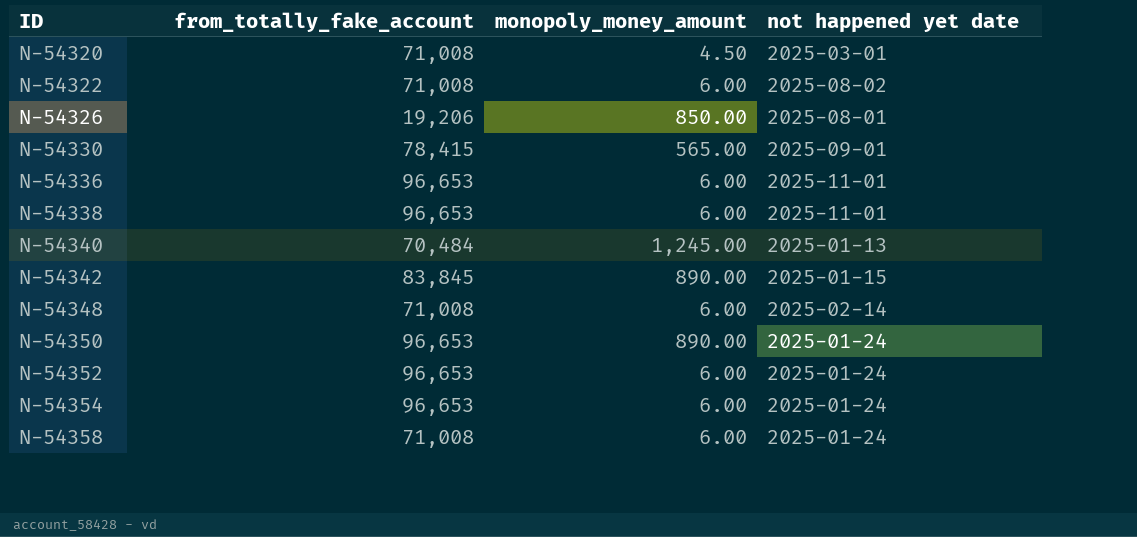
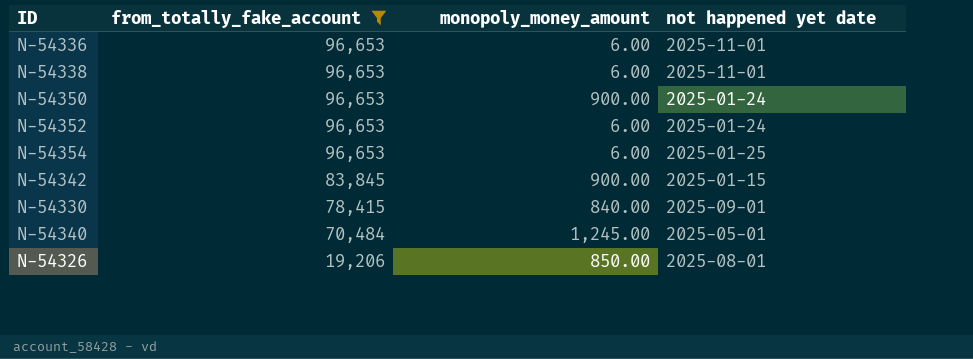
filter: none -> from_totally_fake_account != 71,008
row order: ID ascending -> from_totally_fake_account descending
N-54350 | monopoly_money_amount: 890.00 -> 900.00
N-54354 | not happened yet date: 2025-01-24 -> 2025-01-25
N-54342 | monopoly_money_amount: 890.00 -> 900.00
N-54330 | monopoly_money_amount: 565.00 -> 840.00
N-54340 | not happened yet date: 2025-01-13 -> 2025-05-01

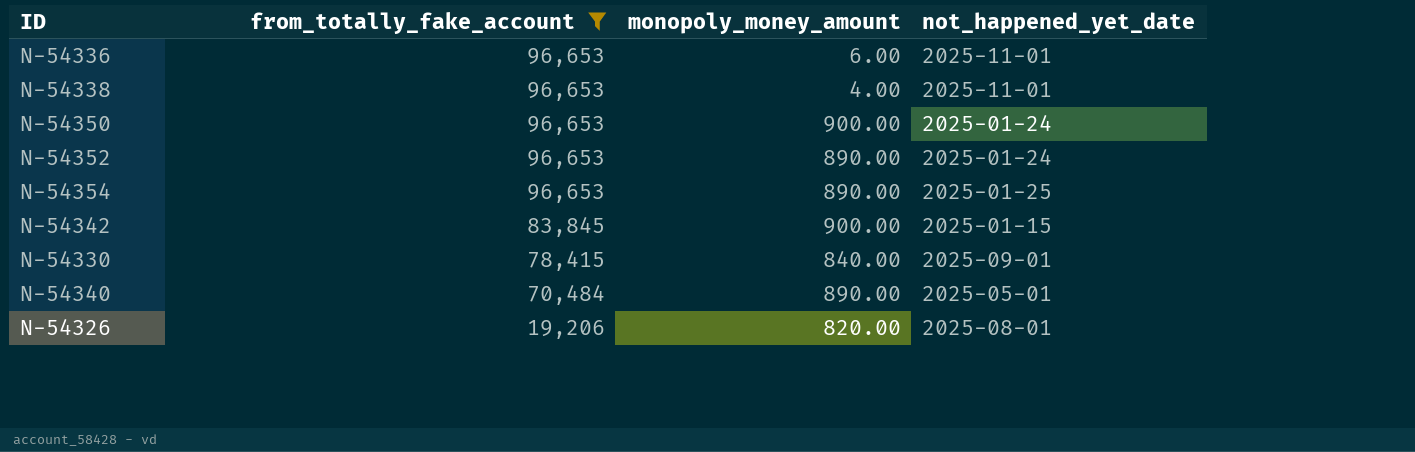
column name: not happened yet date -> not_happened_yet_date
N-54338 | monopoly_money_amount: 6.00 -> 4.00
N-54352 | monopoly_money_amount: 6.00 -> 890.00
N-54354 | monopoly_money_amount: 6.00 -> 890.00
N-54340 | monopoly_money_amount: 1,245.00 -> 890.00
N-54326 | monopoly_money_amount: 850.00 -> 820.00

